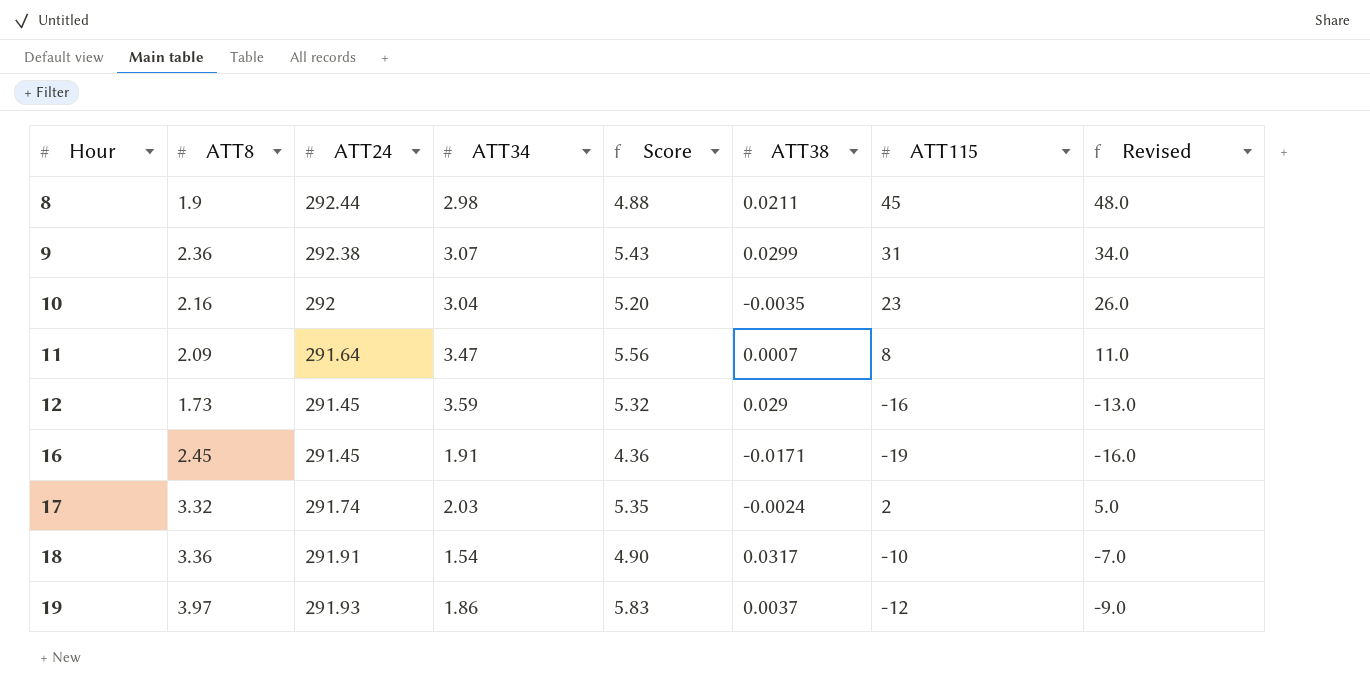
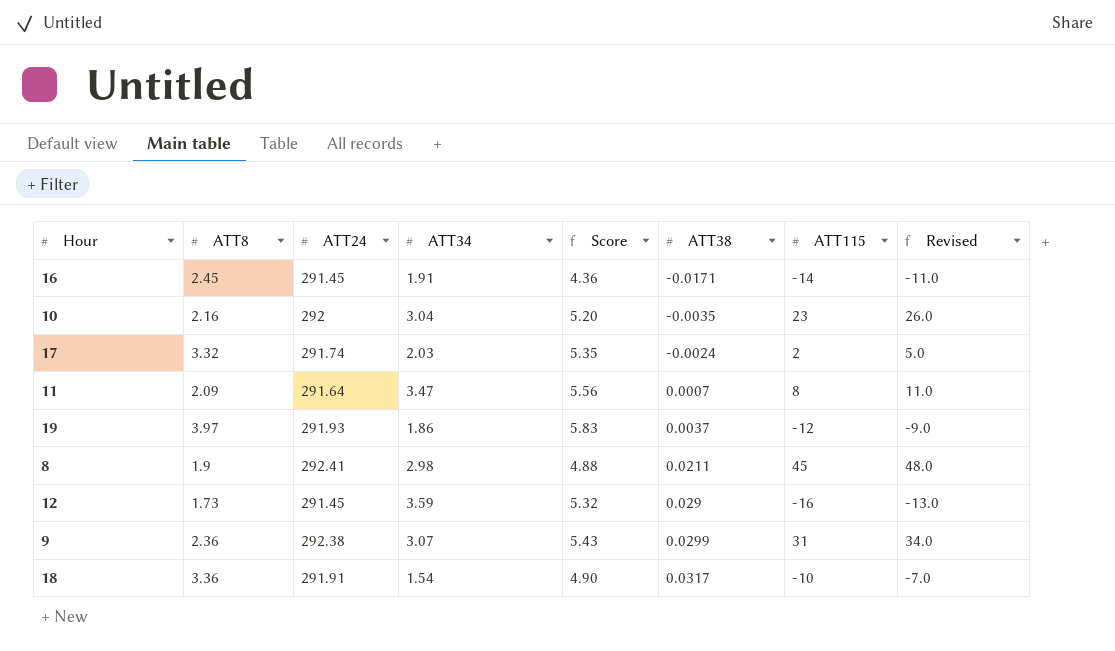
row order: Hour ascending -> ATT38 ascending
16 | ATT115: -19 -> -14
16 | Revised: -16.0 -> -11.0
8 | ATT24: 292.44 -> 292.41

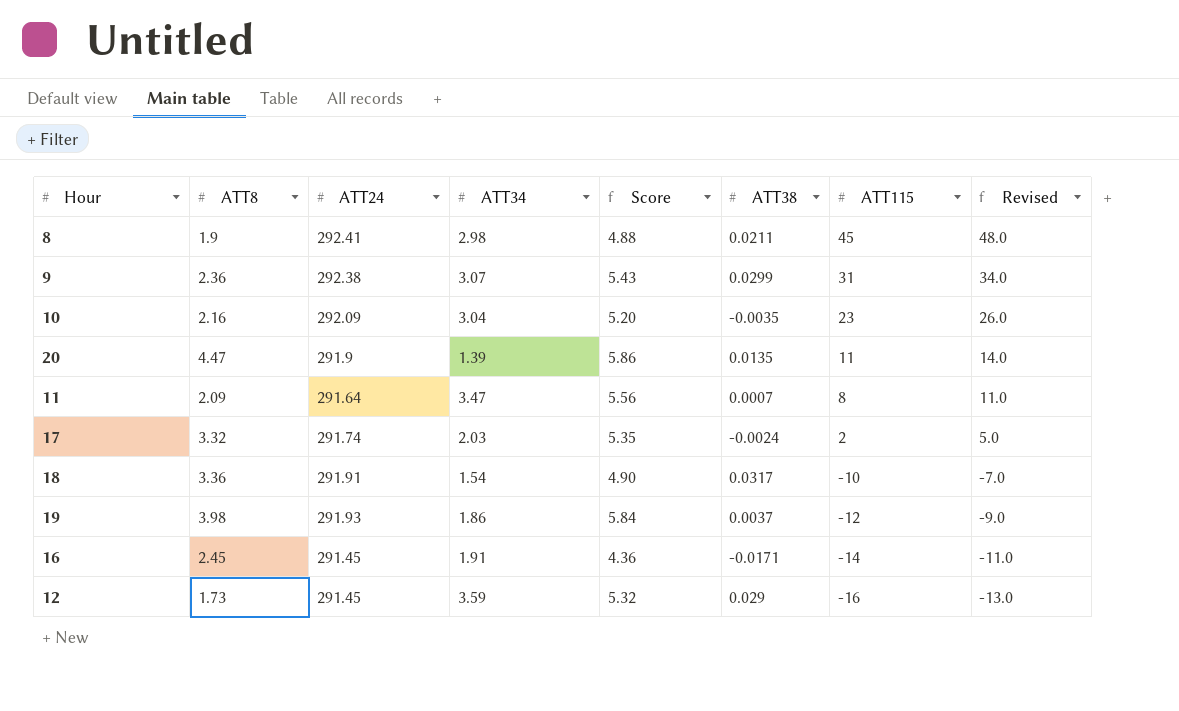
row order: ATT38 ascending -> ATT115 descending
10 | ATT24: 292 -> 292.09
row 20: none -> 4.47 | 291.9 | 1.39 | 5.86 | 0.0135 | 11 | 14.0
19 | ATT8: 3.97 -> 3.98
19 | Score: 5.83 -> 5.84

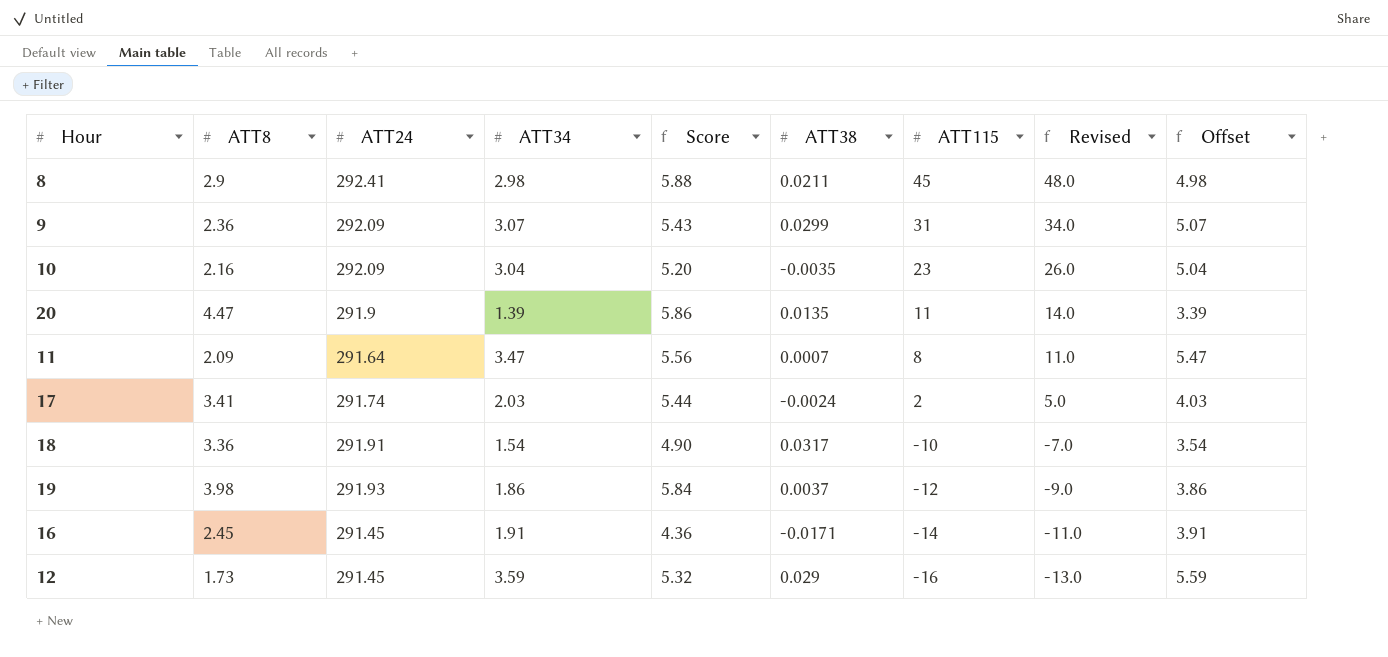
column Offset | formula: none -> [ATT34] + 2
8 | ATT8: 1.9 -> 2.9
8 | Score: 4.88 -> 5.88
9 | ATT24: 292.38 -> 292.09
17 | ATT8: 3.32 -> 3.41
17 | Score: 5.35 -> 5.44

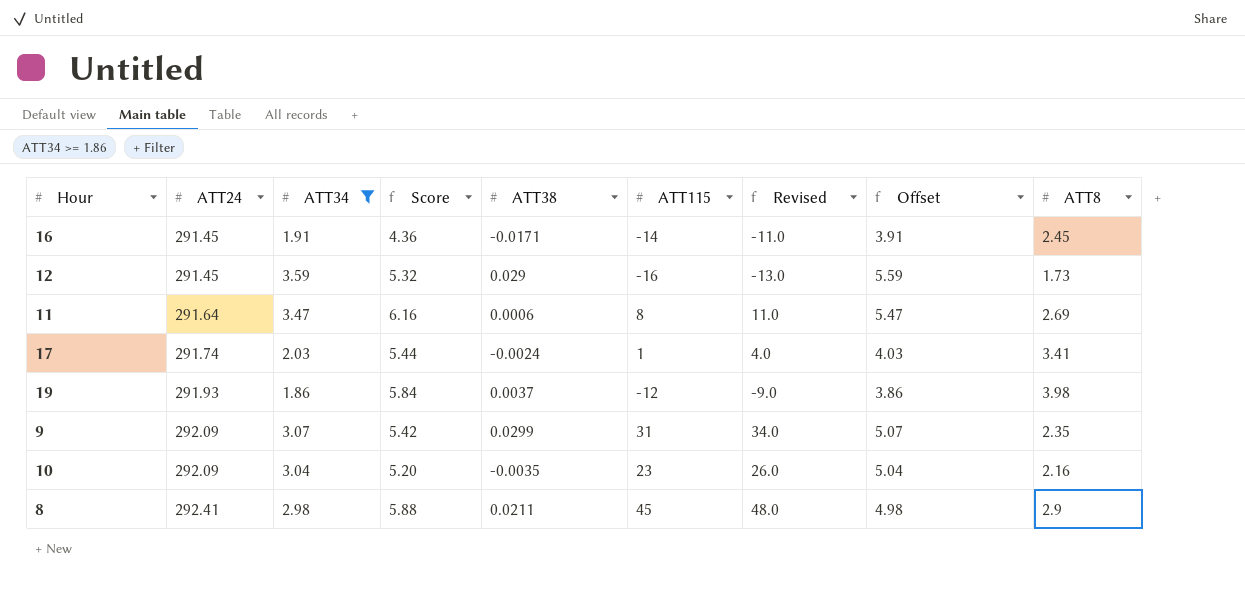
filter: none -> ATT34 >= 1.86
row order: ATT115 descending -> ATT24 ascending
column ATT8 | position: 2 -> 9
11 | Score: 5.56 -> 6.16
11 | ATT38: 0.0007 -> 0.0006
11 | ATT8: 2.09 -> 2.69
17 | ATT115: 2 -> 1
17 | Revised: 5.0 -> 4.0
9 | Score: 5.43 -> 5.42
9 | ATT8: 2.36 -> 2.35

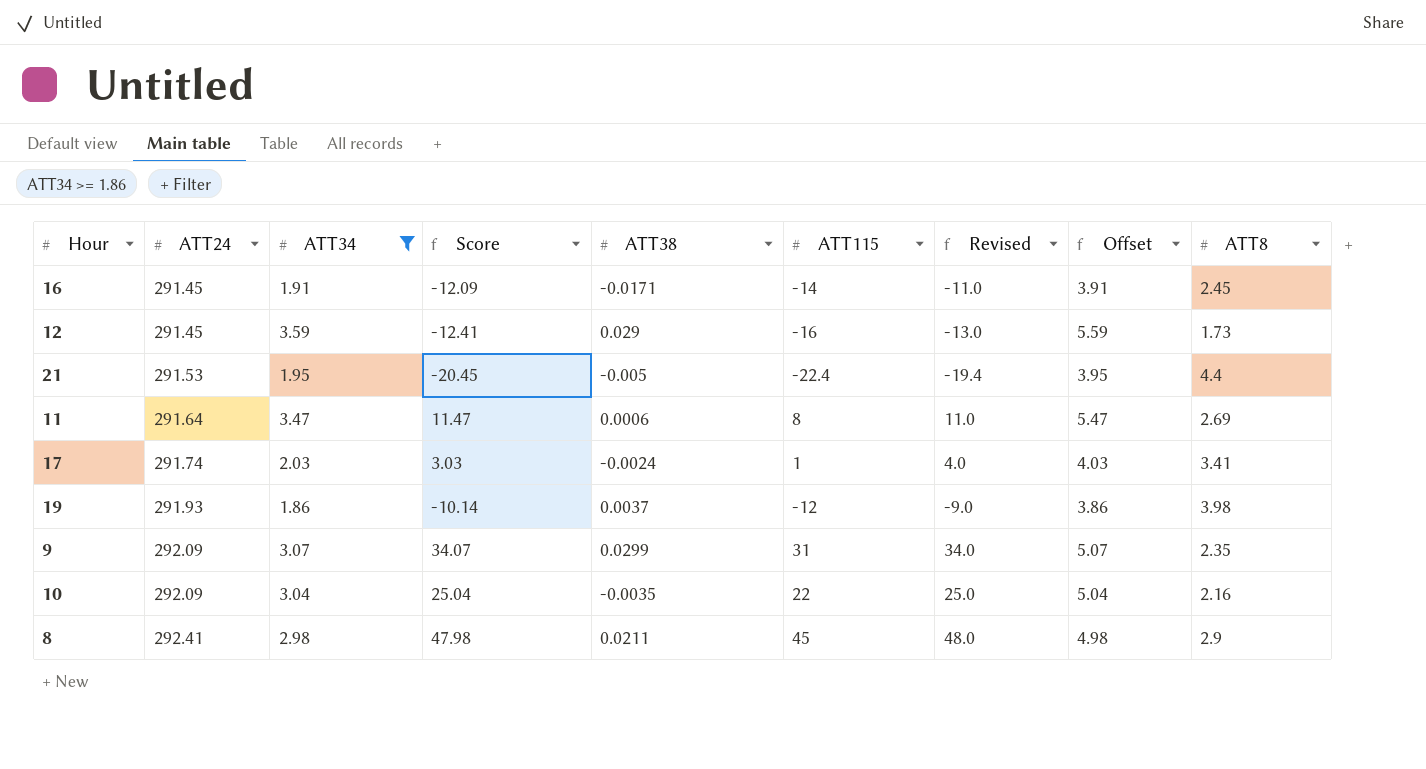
column Score | formula: [ATT34] + [ATT8] -> [ATT34] + [ATT115]
row 21: none -> 291.53 | 1.95 | -20.45 | -0.005 | -22.4 | -19.4 | 3.95 | 4.4
10 | ATT115: 23 -> 22
10 | Revised: 26.0 -> 25.0

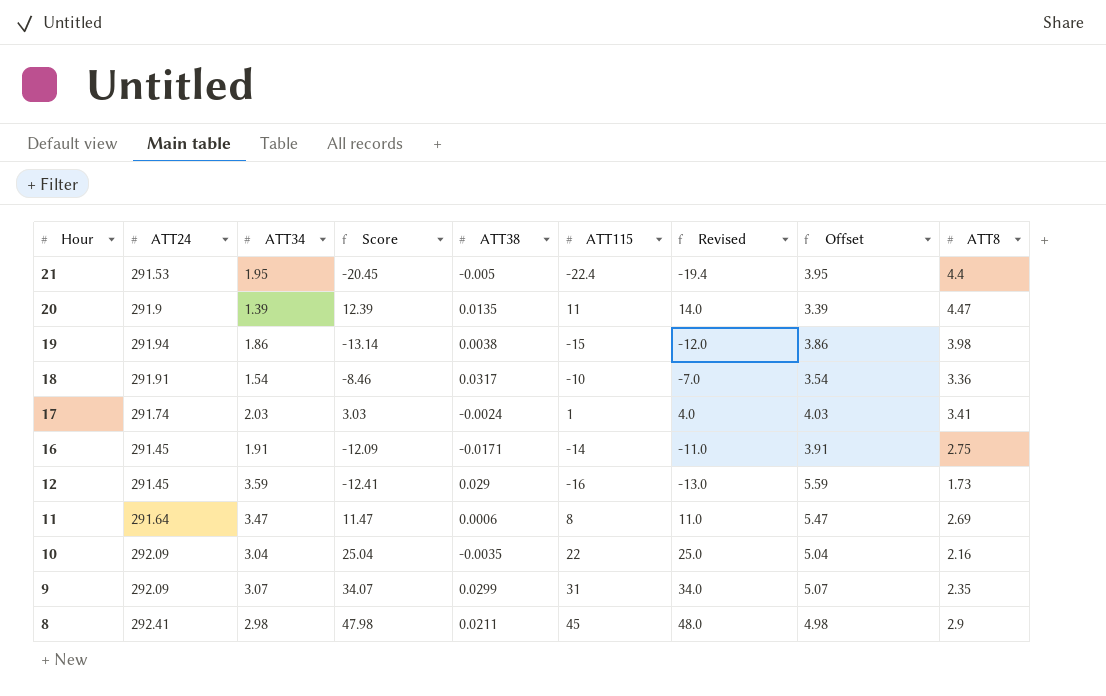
filter: ATT34 >= 1.86 -> none
row order: ATT24 ascending -> Hour descending
19 | ATT24: 291.93 -> 291.94
19 | Score: -10.14 -> -13.14
19 | ATT38: 0.0037 -> 0.0038
19 | ATT115: -12 -> -15
19 | Revised: -9.0 -> -12.0
16 | ATT8: 2.45 -> 2.75

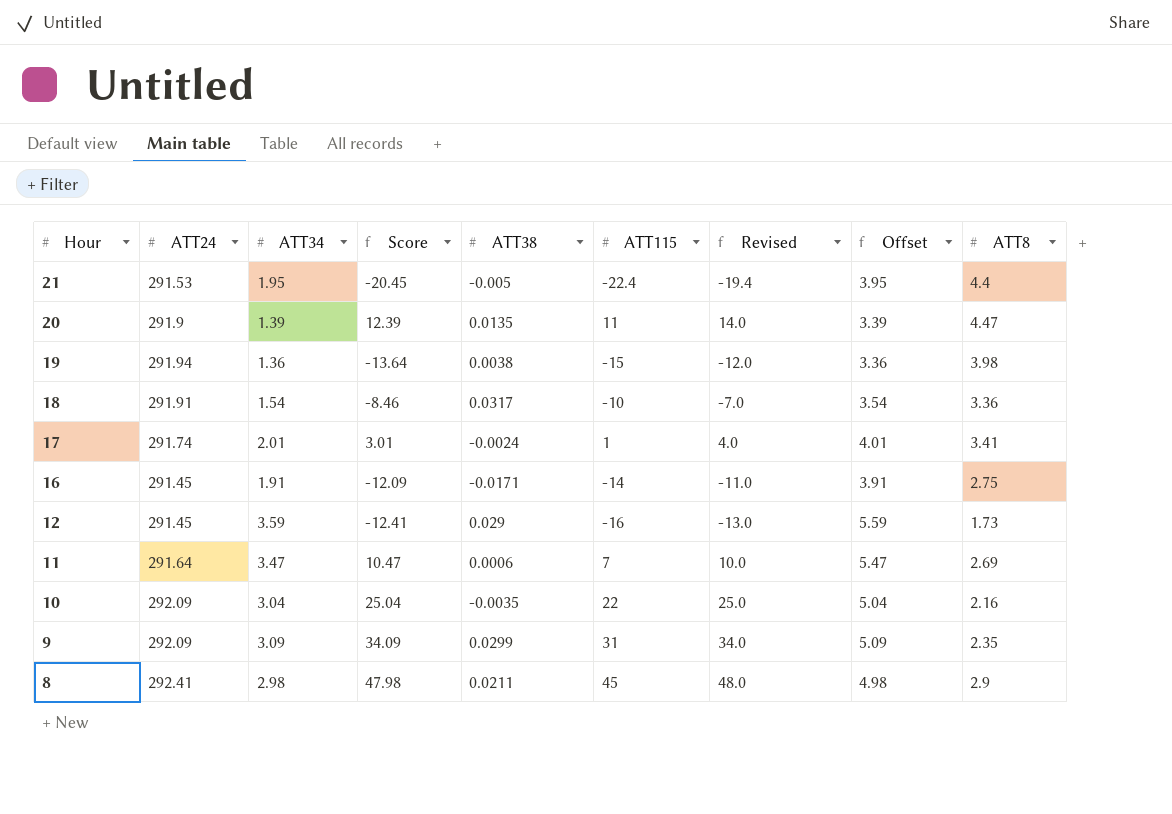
19 | ATT34: 1.86 -> 1.36
19 | Score: -13.14 -> -13.64
19 | Offset: 3.86 -> 3.36
17 | ATT34: 2.03 -> 2.01
17 | Score: 3.03 -> 3.01
17 | Offset: 4.03 -> 4.01
11 | Score: 11.47 -> 10.47
11 | ATT115: 8 -> 7
11 | Revised: 11.0 -> 10.0
9 | ATT34: 3.07 -> 3.09
9 | Score: 34.07 -> 34.09
9 | Offset: 5.07 -> 5.09

